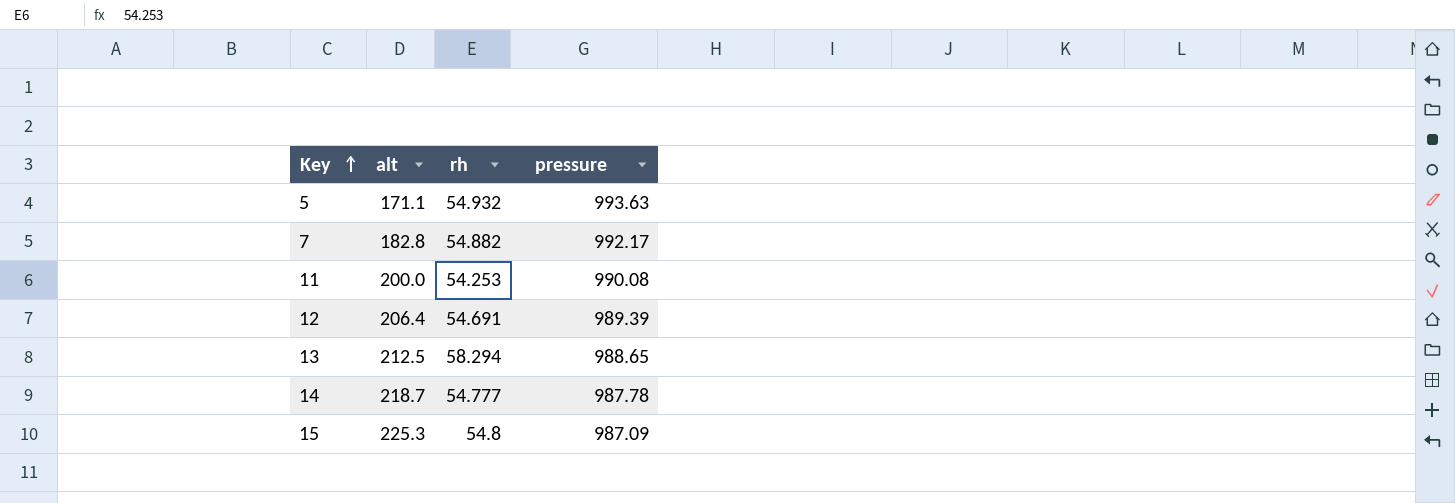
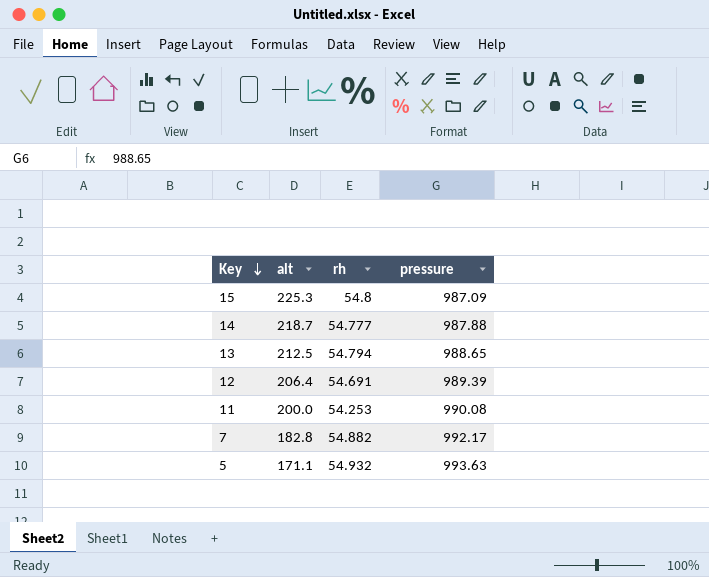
row order: Key ascending -> Key descending
14 | pressure: 987.78 -> 987.88
13 | rh: 58.294 -> 54.794

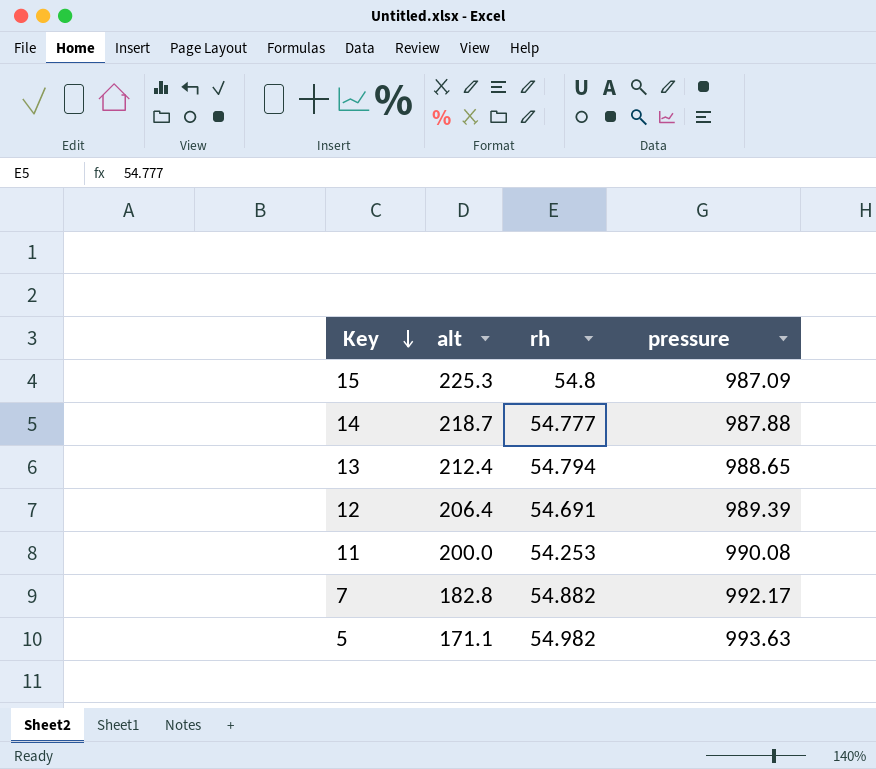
13 | alt: 212.5 -> 212.4
5 | rh: 54.932 -> 54.982

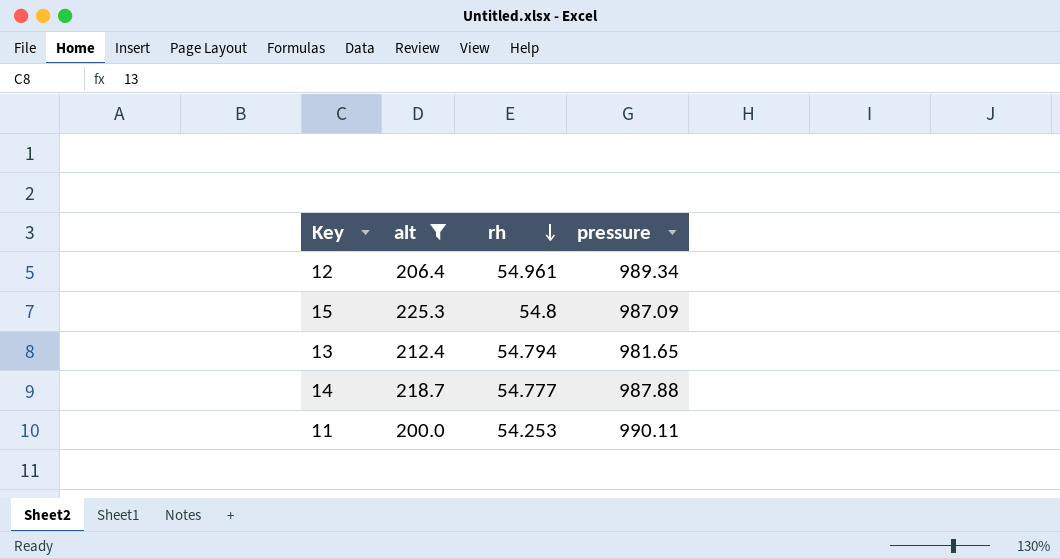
filter: none -> alt >= 200.0
row order: Key descending -> rh descending
12 | rh: 54.691 -> 54.961
12 | pressure: 989.39 -> 989.34
13 | pressure: 988.65 -> 981.65
11 | pressure: 990.08 -> 990.11

